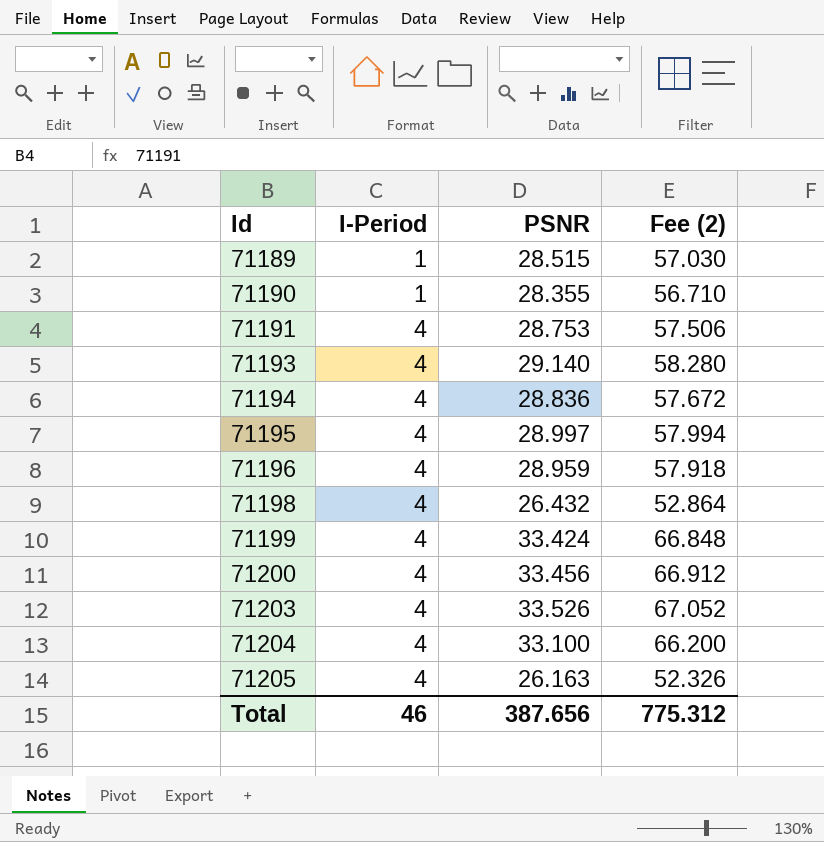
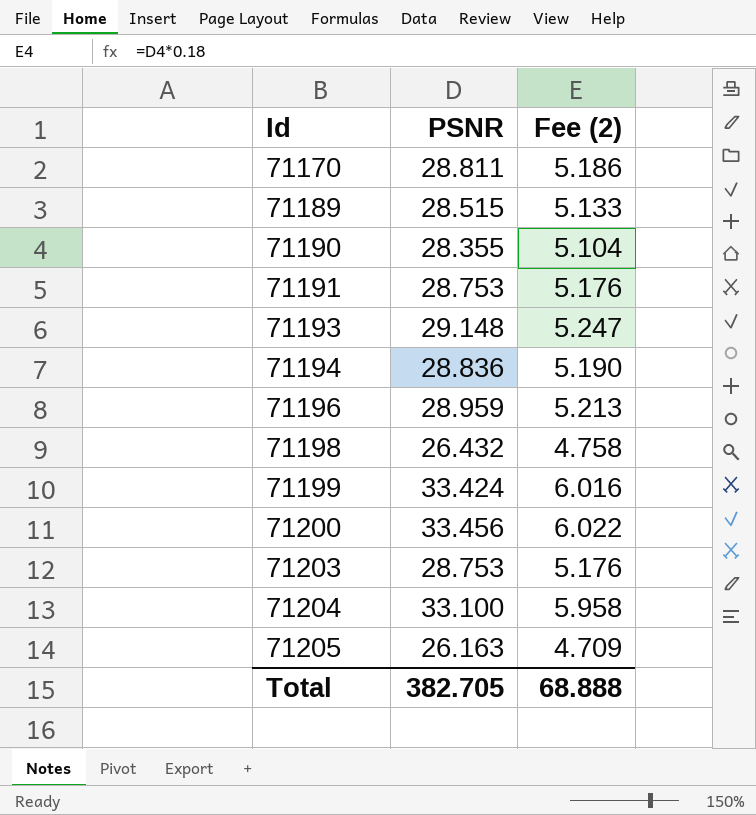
column I-Period | position: 2 -> none
column Fee (2) | formula: [PSNR] * 2 -> [PSNR] * 0.18
row 71195: 4 | 28.997 | 57.994 -> none
row 71170: none -> 28.811 | 5.186
71193 | PSNR: 29.140 -> 29.148
71203 | PSNR: 33.526 -> 28.753
Total | PSNR: 387.656 -> 382.705
Total | Fee (2): 775.312 -> 68.888

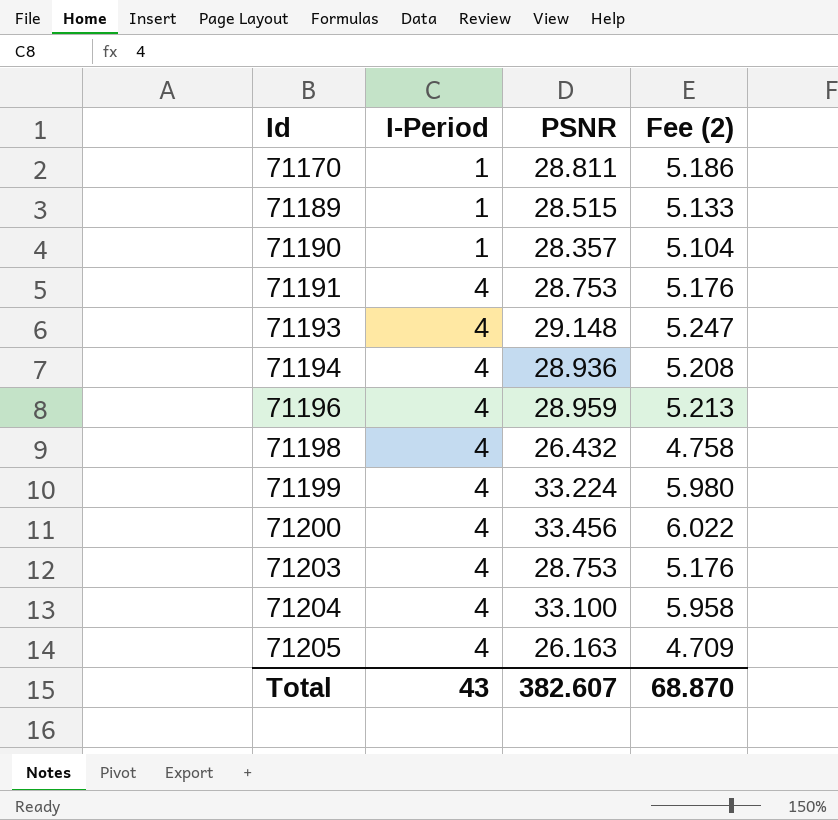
column I-Period | position: none -> 2
71190 | PSNR: 28.355 -> 28.357
71194 | PSNR: 28.836 -> 28.936
71194 | Fee (2): 5.190 -> 5.208
71199 | PSNR: 33.424 -> 33.224
71199 | Fee (2): 6.016 -> 5.980
Total | PSNR: 382.705 -> 382.607
Total | Fee (2): 68.888 -> 68.870

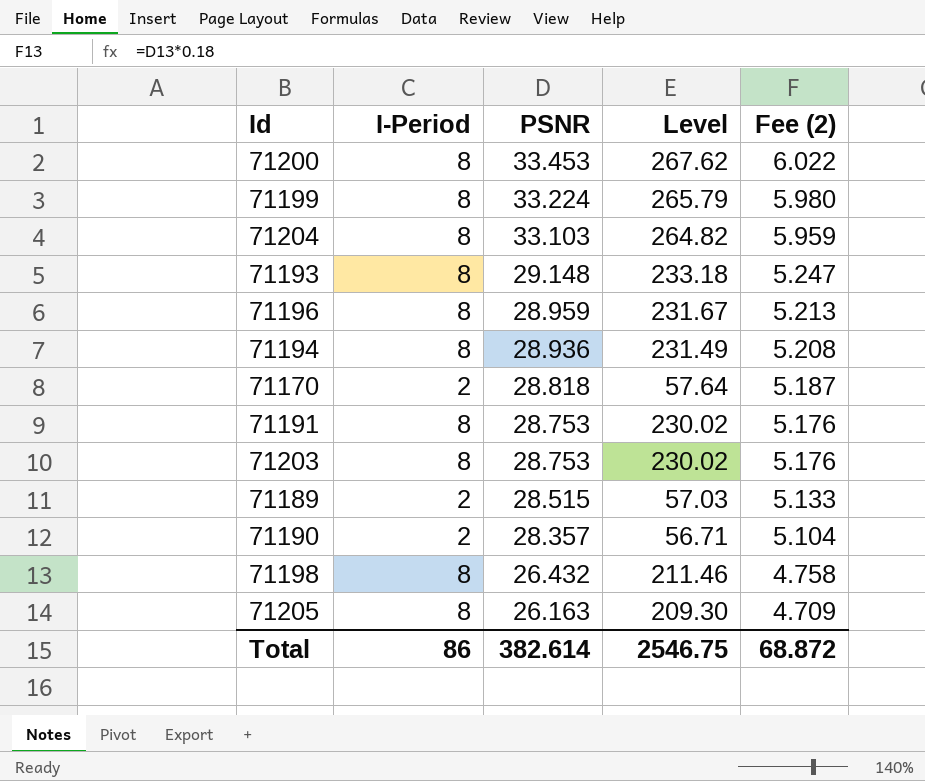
row order: Id ascending -> PSNR descending
column Level | formula: none -> [I-Period] * [PSNR]
71200 | I-Period: 4 -> 8
71200 | PSNR: 33.456 -> 33.453
71199 | I-Period: 4 -> 8
71204 | I-Period: 4 -> 8
71204 | PSNR: 33.100 -> 33.103
71204 | Fee (2): 5.958 -> 5.959
71193 | I-Period: 4 -> 8
71196 | I-Period: 4 -> 8
71194 | I-Period: 4 -> 8
71170 | I-Period: 1 -> 2
71170 | PSNR: 28.811 -> 28.818
71170 | Fee (2): 5.186 -> 5.187
71191 | I-Period: 4 -> 8
71203 | I-Period: 4 -> 8
71189 | I-Period: 1 -> 2
71190 | I-Period: 1 -> 2
71198 | I-Period: 4 -> 8
71205 | I-Period: 4 -> 8
Total | I-Period: 43 -> 86
Total | PSNR: 382.607 -> 382.614
Total | Fee (2): 68.870 -> 68.872

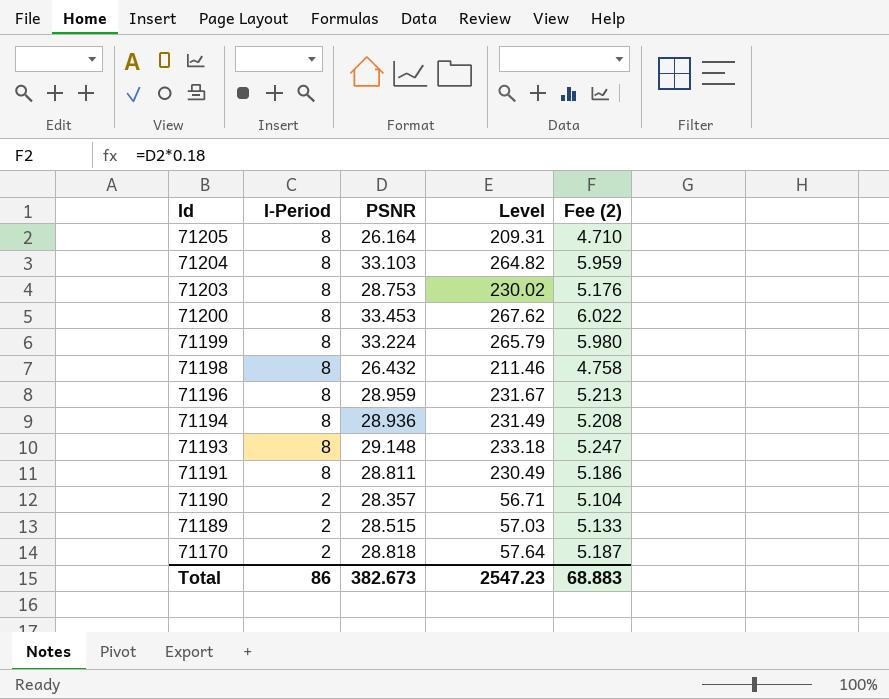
row order: PSNR descending -> Id descending
71205 | PSNR: 26.163 -> 26.164
71205 | Level: 209.30 -> 209.31
71205 | Fee (2): 4.709 -> 4.710
71191 | PSNR: 28.753 -> 28.811
71191 | Level: 230.02 -> 230.49
71191 | Fee (2): 5.176 -> 5.186
Total | PSNR: 382.614 -> 382.673
Total | Level: 2546.75 -> 2547.23
Total | Fee (2): 68.872 -> 68.883

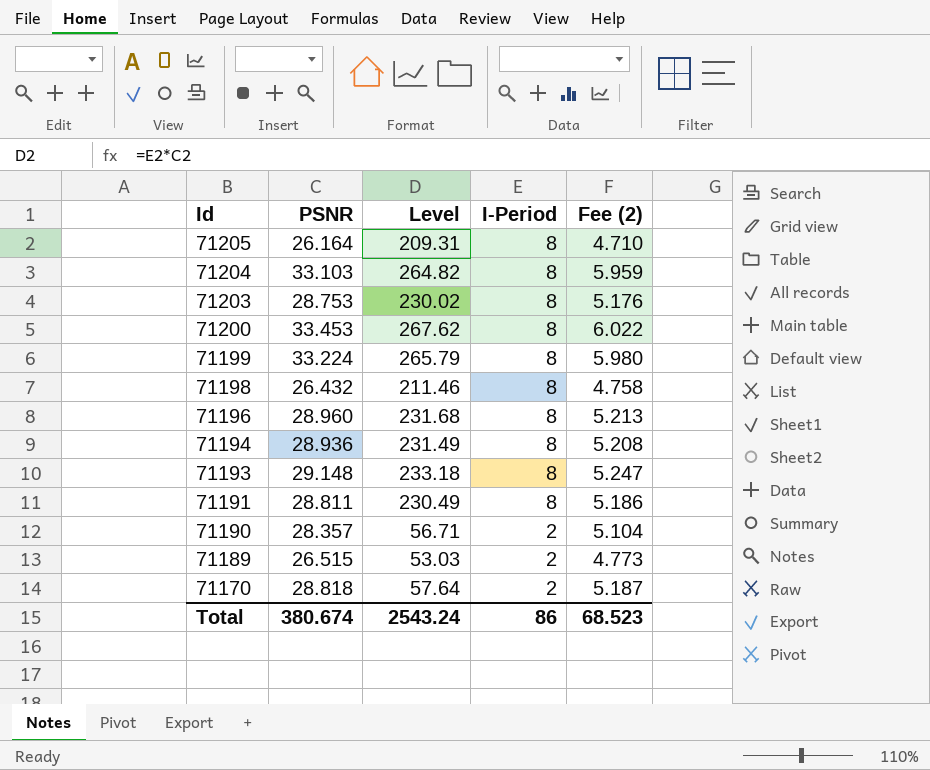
column I-Period | position: 2 -> 4
71196 | PSNR: 28.959 -> 28.960
71196 | Level: 231.67 -> 231.68
71189 | PSNR: 28.515 -> 26.515
71189 | Level: 57.03 -> 53.03
71189 | Fee (2): 5.133 -> 4.773
Total | PSNR: 382.673 -> 380.674
Total | Level: 2547.23 -> 2543.24
Total | Fee (2): 68.883 -> 68.523

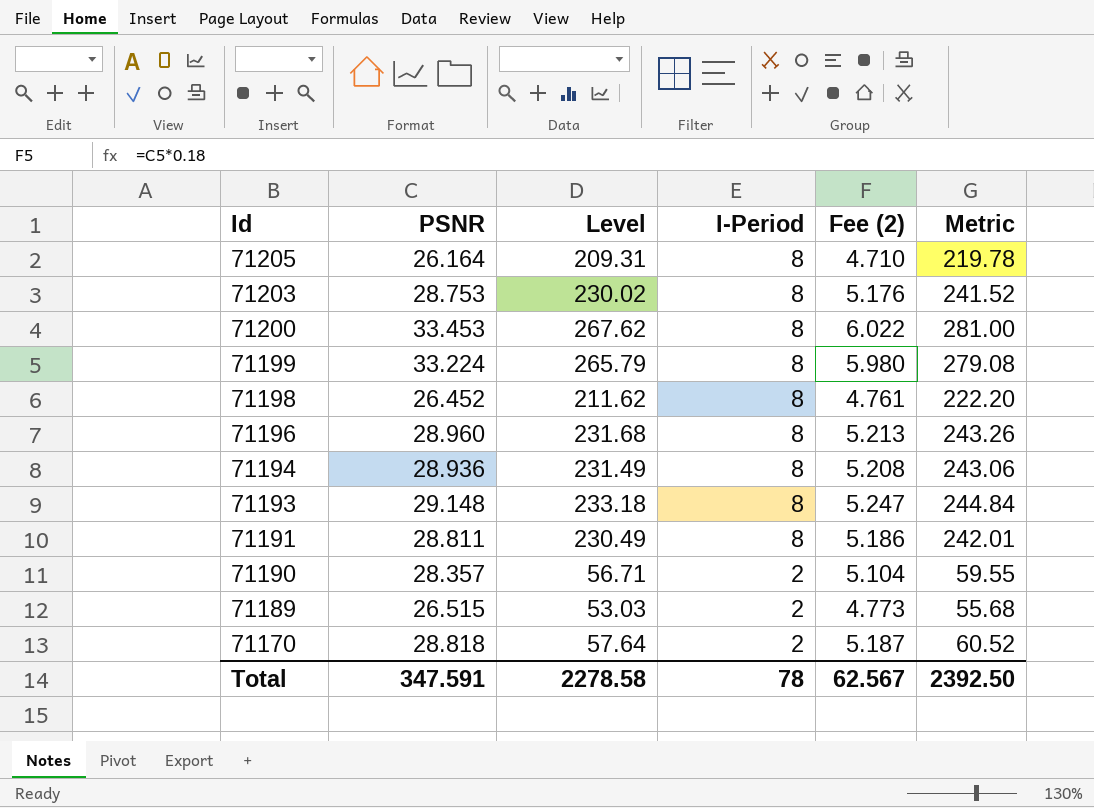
column Metric | formula: none -> [Level] * 1.05
row 71204: 33.103 | 264.82 | 8 | 5.959 -> none
71198 | PSNR: 26.432 -> 26.452
71198 | Level: 211.46 -> 211.62
71198 | Fee (2): 4.758 -> 4.761
Total | PSNR: 380.674 -> 347.591
Total | Level: 2543.24 -> 2278.58
Total | I-Period: 86 -> 78
Total | Fee (2): 68.523 -> 62.567

